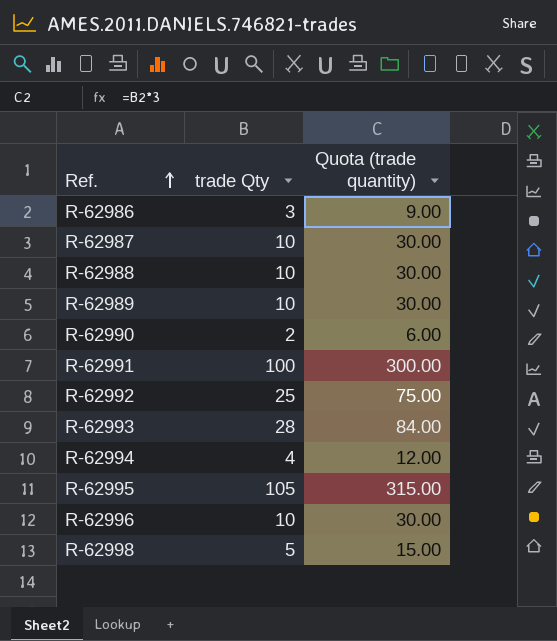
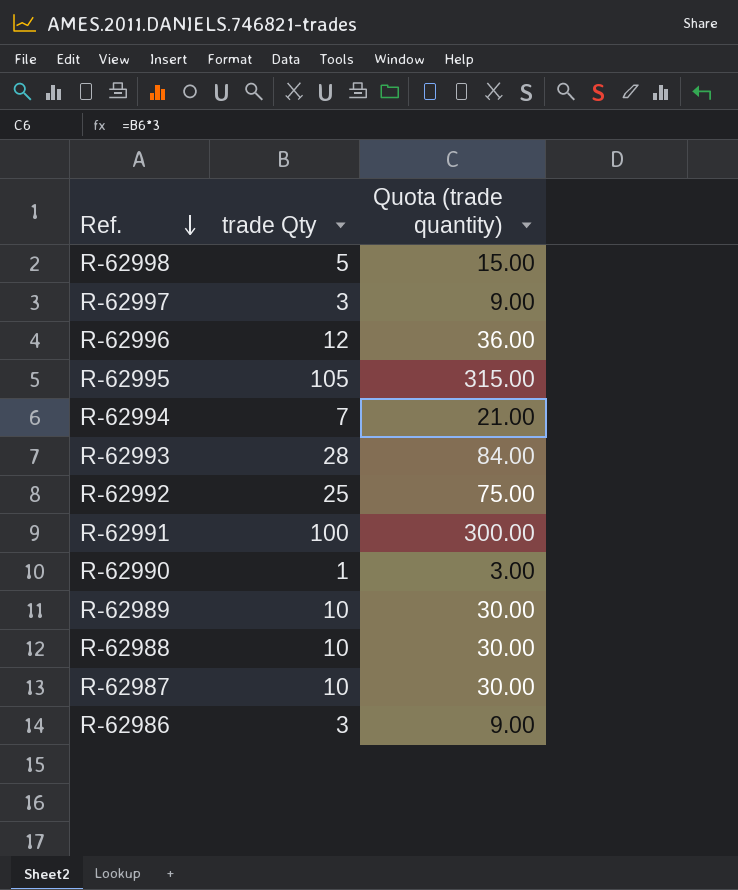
row order: Ref. ascending -> Ref. descending
row R-62997: none -> 3 | 9.00
R-62996 | trade Qty: 10 -> 12
R-62996 | Quota (trade quantity): 30.00 -> 36.00
R-62994 | trade Qty: 4 -> 7
R-62994 | Quota (trade quantity): 12.00 -> 21.00
R-62990 | trade Qty: 2 -> 1
R-62990 | Quota (trade quantity): 6.00 -> 3.00

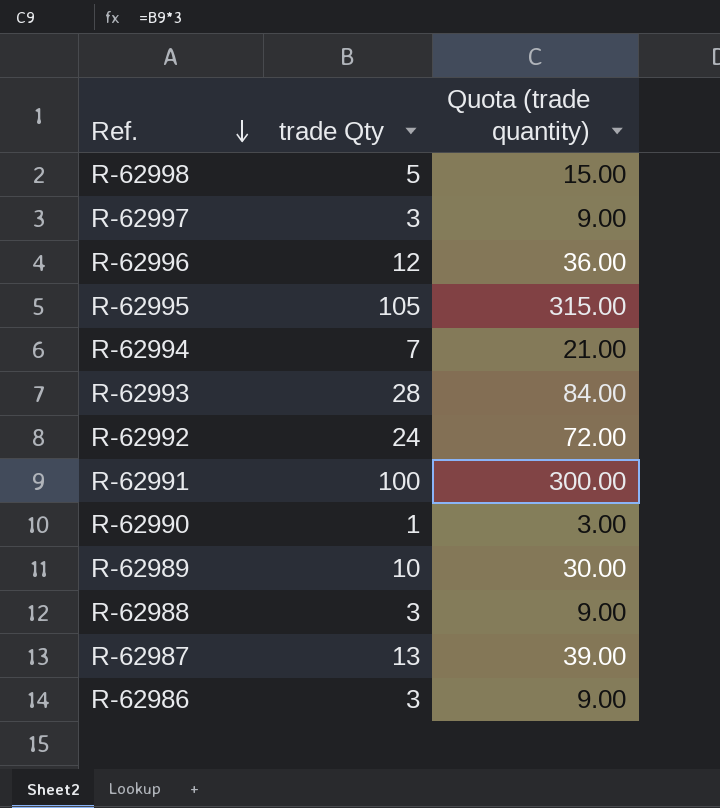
R-62992 | trade Qty: 25 -> 24
R-62992 | Quota (trade quantity): 75.00 -> 72.00
R-62988 | trade Qty: 10 -> 3
R-62988 | Quota (trade quantity): 30.00 -> 9.00
R-62987 | trade Qty: 10 -> 13
R-62987 | Quota (trade quantity): 30.00 -> 39.00

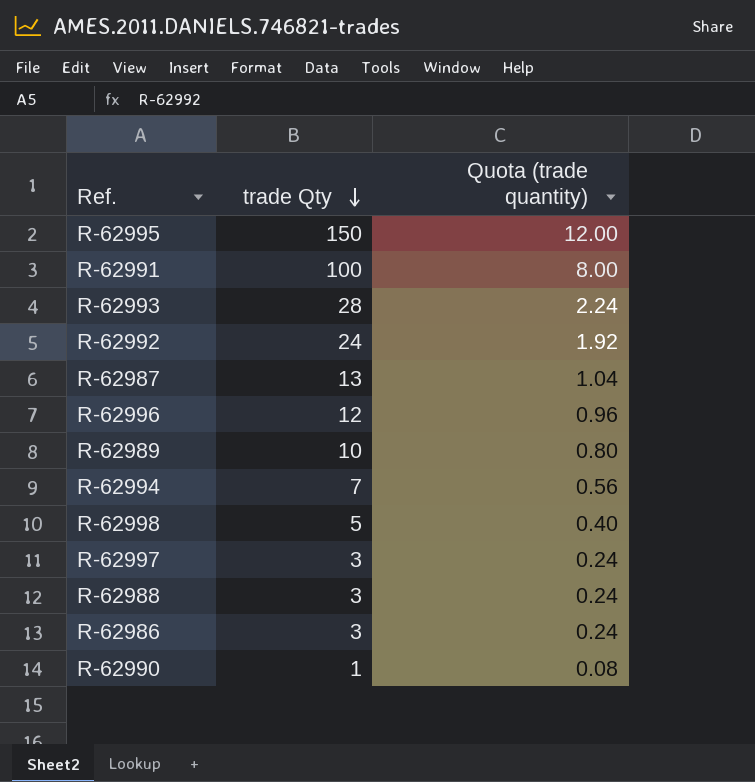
row order: Ref. descending -> trade Qty descending
column Quota (trade quantity) | formula: [trade Qty] * 3 -> [trade Qty] * 0.08
R-62995 | trade Qty: 105 -> 150

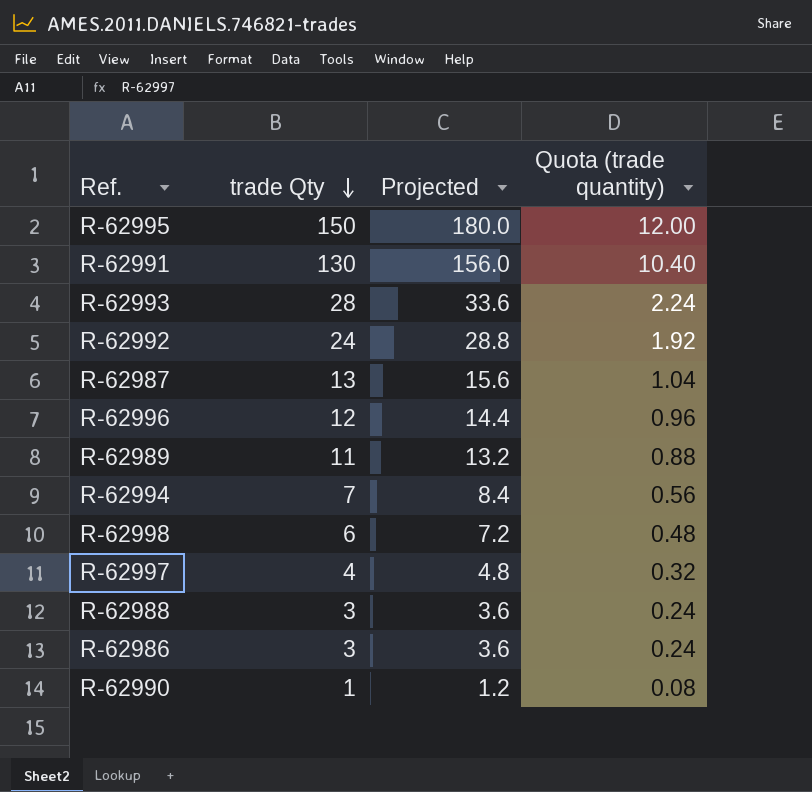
column Projected | formula: none -> [trade Qty] * 1.2
R-62991 | trade Qty: 100 -> 130
R-62991 | Quota (trade quantity): 8.00 -> 10.40
R-62989 | trade Qty: 10 -> 11
R-62989 | Quota (trade quantity): 0.80 -> 0.88
R-62998 | trade Qty: 5 -> 6
R-62998 | Quota (trade quantity): 0.40 -> 0.48
R-62997 | trade Qty: 3 -> 4
R-62997 | Quota (trade quantity): 0.24 -> 0.32

